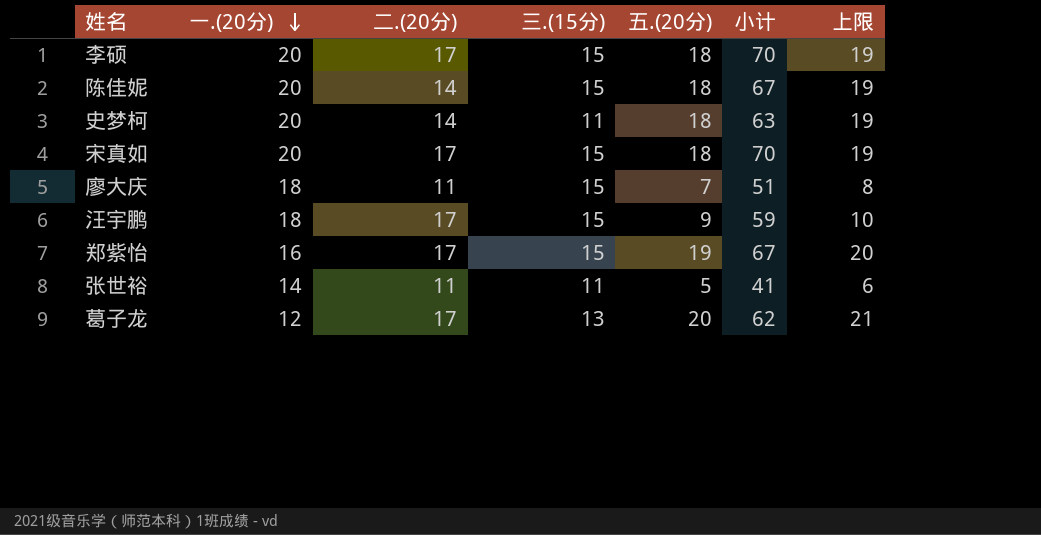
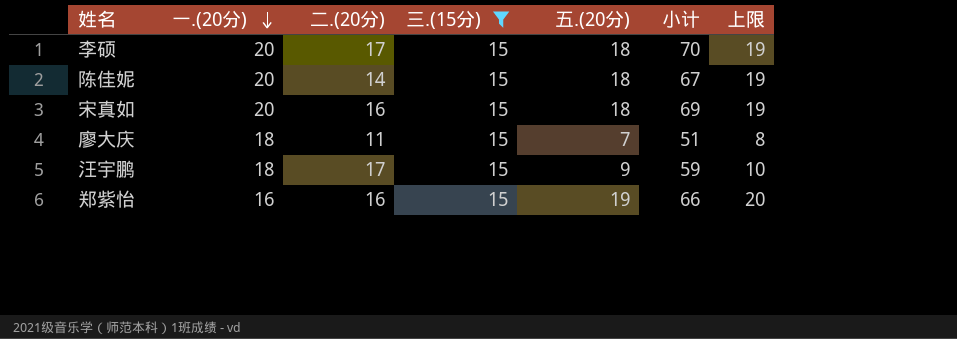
filter: none -> 三.(15分) = 15
宋真如 | 二.(20分): 17 -> 16
宋真如 | 小计: 70 -> 69
郑紫怡 | 二.(20分): 17 -> 16
郑紫怡 | 小计: 67 -> 66

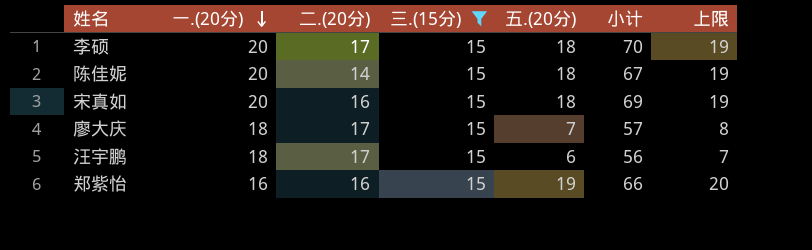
廖大庆 | 二.(20分): 11 -> 17
廖大庆 | 小计: 51 -> 57
汪宇鹏 | 五.(20分): 9 -> 6
汪宇鹏 | 小计: 59 -> 56
汪宇鹏 | 上限: 10 -> 7

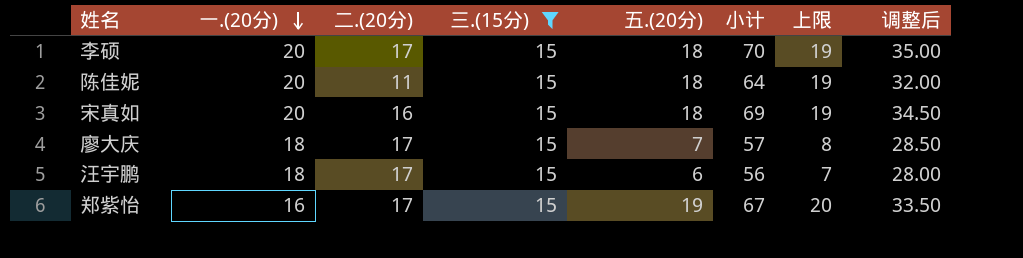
column 调整后 | formula: none -> [小计] * 0.5
陈佳妮 | 二.(20分): 14 -> 11
陈佳妮 | 小计: 67 -> 64
郑紫怡 | 二.(20分): 16 -> 17
郑紫怡 | 小计: 66 -> 67

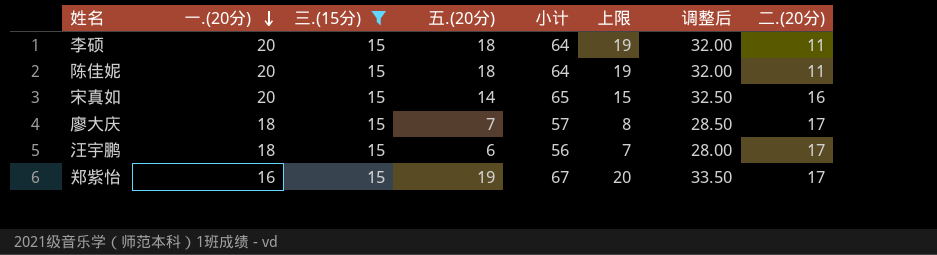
column 二.(20分) | position: 3 -> 8
李硕 | 小计: 70 -> 64
李硕 | 调整后: 35.00 -> 32.00
李硕 | 二.(20分): 17 -> 11
宋真如 | 五.(20分): 18 -> 14
宋真如 | 小计: 69 -> 65
宋真如 | 上限: 19 -> 15
宋真如 | 调整后: 34.50 -> 32.50

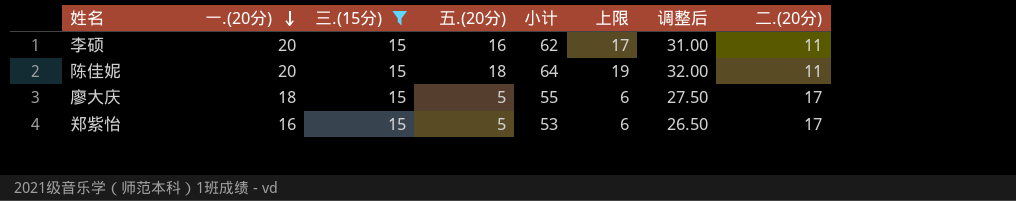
row 宋真如: 20 | 15 | 14 | 65 | 15 | 32.50 | 16 -> none
row 汪宇鹏: 18 | 15 | 6 | 56 | 7 | 28.00 | 17 -> none
李硕 | 五.(20分): 18 -> 16
李硕 | 小计: 64 -> 62
李硕 | 上限: 19 -> 17
李硕 | 调整后: 32.00 -> 31.00
廖大庆 | 五.(20分): 7 -> 5
廖大庆 | 小计: 57 -> 55
廖大庆 | 上限: 8 -> 6
廖大庆 | 调整后: 28.50 -> 27.50
郑紫怡 | 五.(20分): 19 -> 5
郑紫怡 | 小计: 67 -> 53
郑紫怡 | 上限: 20 -> 6
郑紫怡 | 调整后: 33.50 -> 26.50

